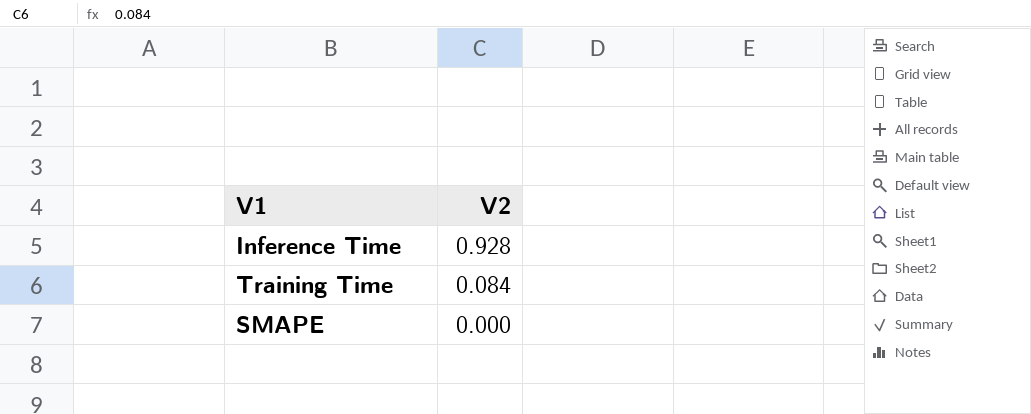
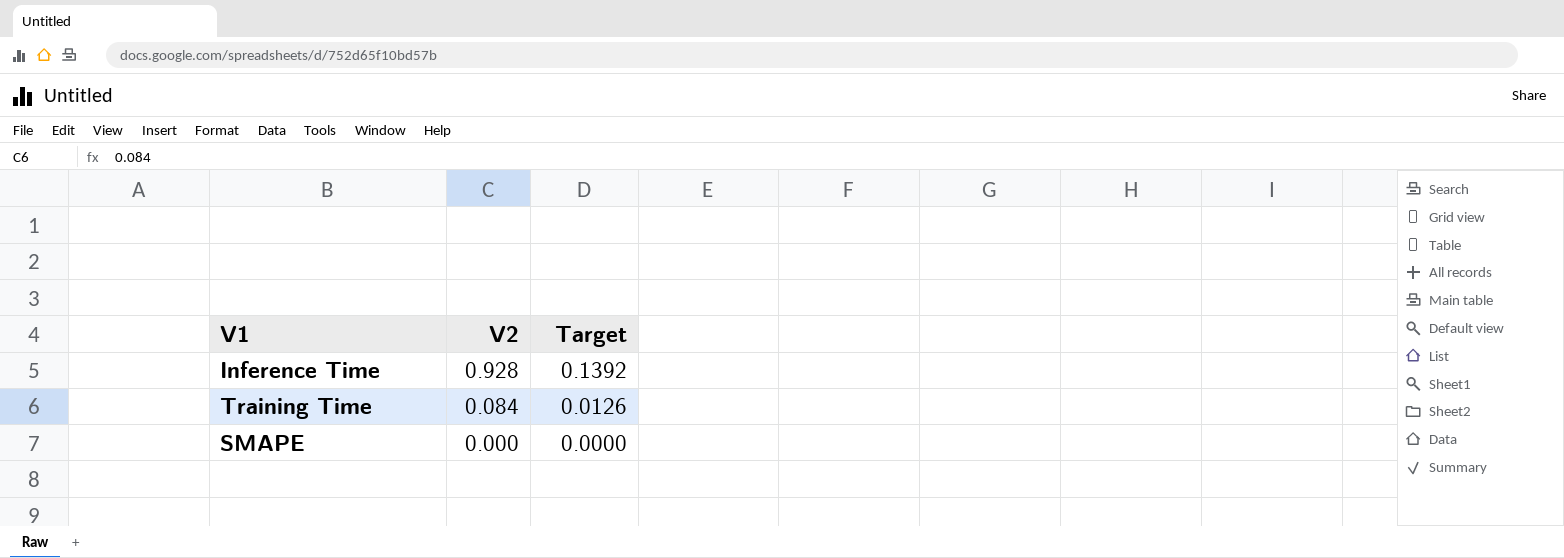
column Target | formula: none -> [V2] * 0.15

